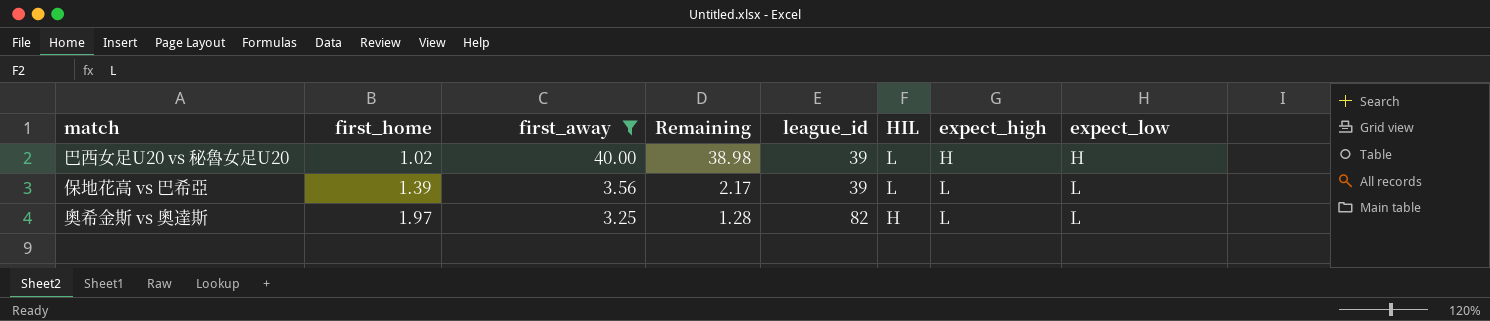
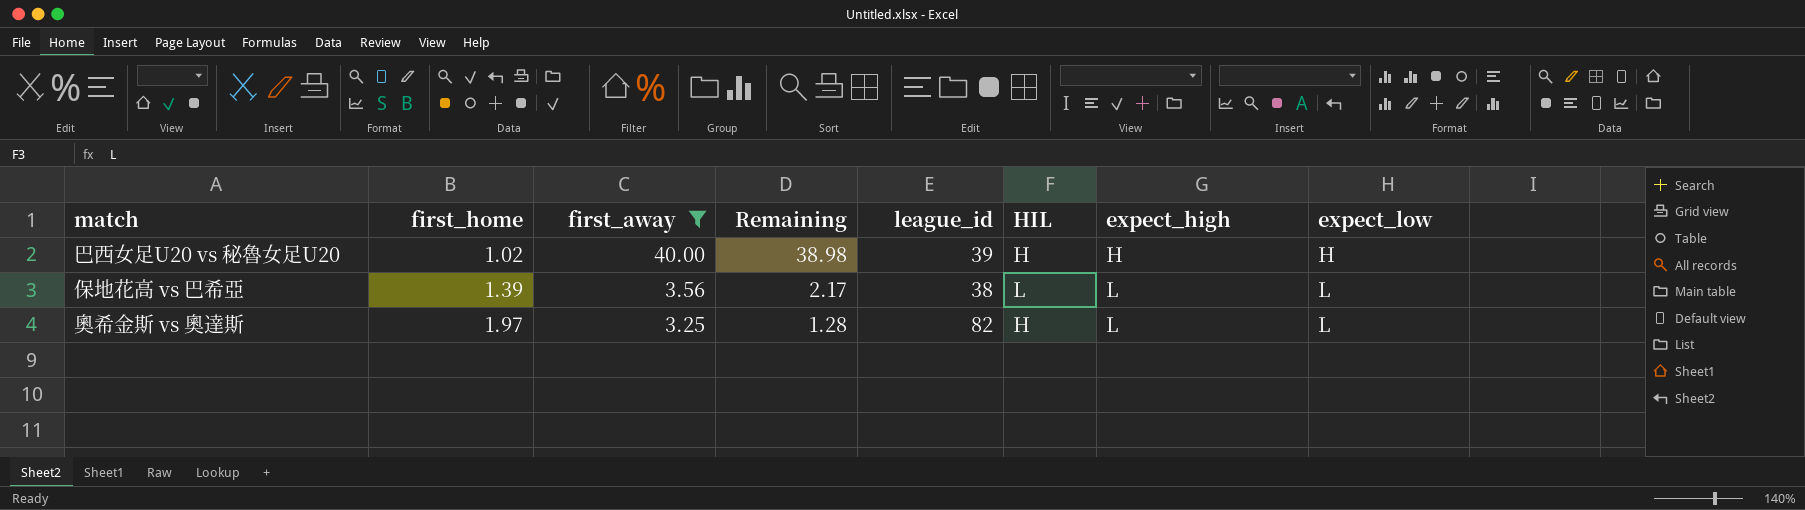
巴西女足U20 vs 秘魯女足U20 | HIL: L -> H
保地花高 vs 巴希亞 | league_id: 39 -> 38

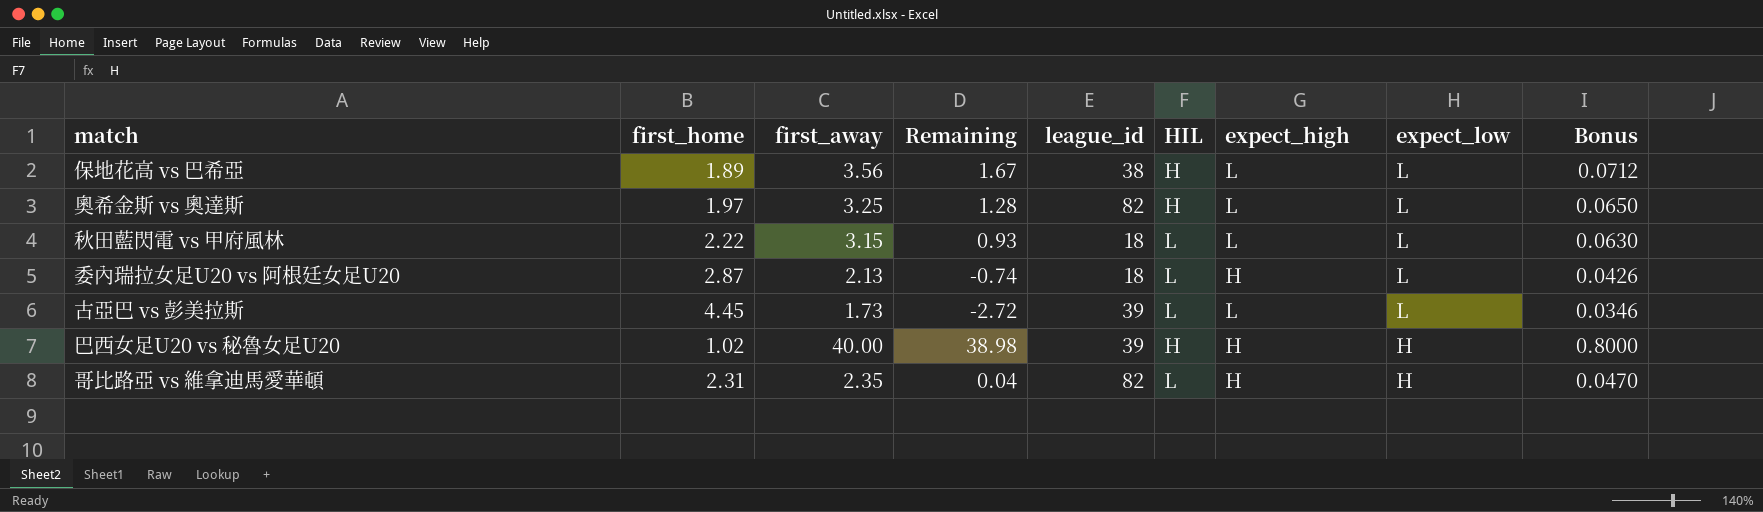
filter: first_away >= 3.25 -> none
row order: first_home ascending -> expect_low descending
column Bonus | formula: none -> [first_away] * 0.02
保地花高 vs 巴希亞 | first_home: 1.39 -> 1.89
保地花高 vs 巴希亞 | Remaining: 2.17 -> 1.67
保地花高 vs 巴希亞 | HIL: L -> H

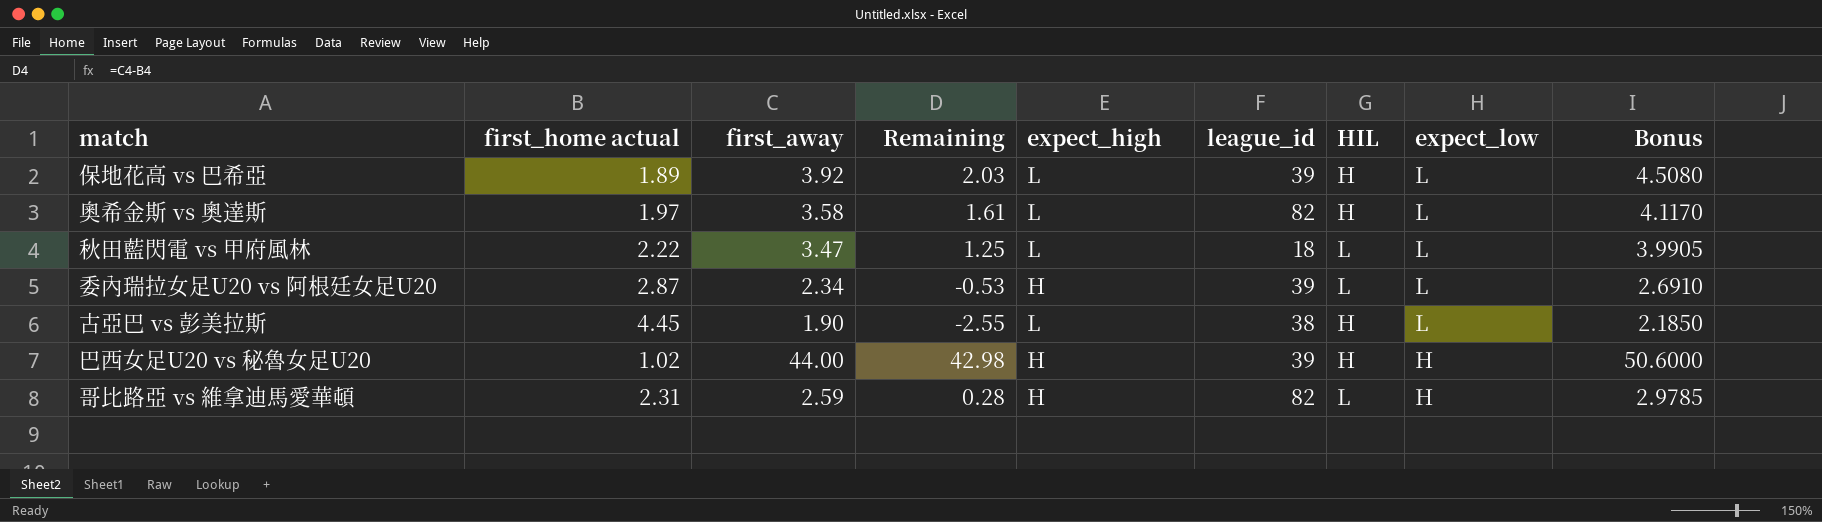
column name: first_home -> first_home actual
column expect_high | position: 7 -> 5
column Bonus | formula: [first_away] * 0.02 -> [first_away] * 1.15
保地花高 vs 巴希亞 | first_away: 3.56 -> 3.92
保地花高 vs 巴希亞 | Remaining: 1.67 -> 2.03
保地花高 vs 巴希亞 | league_id: 38 -> 39
奧希金斯 vs 奧達斯 | first_away: 3.25 -> 3.58
奧希金斯 vs 奧達斯 | Remaining: 1.28 -> 1.61
秋田藍閃電 vs 甲府風林 | first_away: 3.15 -> 3.47
秋田藍閃電 vs 甲府風林 | Remaining: 0.93 -> 1.25
委內瑞拉女足U20 vs 阿根廷女足U20 | first_away: 2.13 -> 2.34
委內瑞拉女足U20 vs 阿根廷女足U20 | Remaining: -0.74 -> -0.53
委內瑞拉女足U20 vs 阿根廷女足U20 | league_id: 18 -> 39
古亞巴 vs 彭美拉斯 | first_away: 1.73 -> 1.90
古亞巴 vs 彭美拉斯 | Remaining: -2.72 -> -2.55
古亞巴 vs 彭美拉斯 | league_id: 39 -> 38
古亞巴 vs 彭美拉斯 | HIL: L -> H
巴西女足U20 vs 秘魯女足U20 | first_away: 40.00 -> 44.00
巴西女足U20 vs 秘魯女足U20 | Remaining: 38.98 -> 42.98
哥比路亞 vs 維拿迪馬愛華頓 | first_away: 2.35 -> 2.59
哥比路亞 vs 維拿迪馬愛華頓 | Remaining: 0.04 -> 0.28

